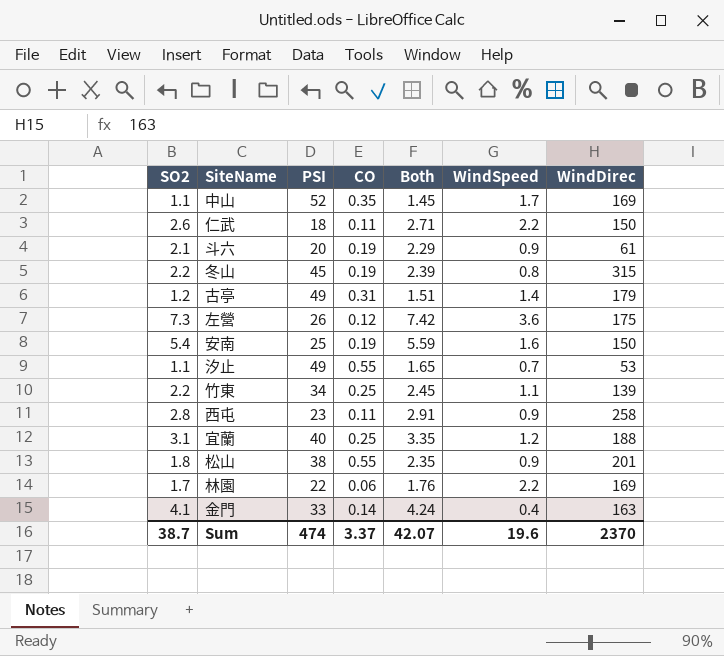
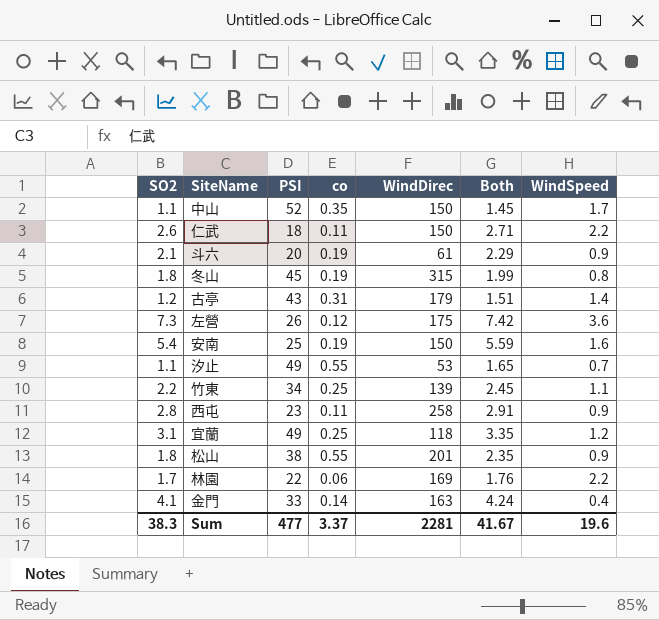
column name: CO -> co
column WindDirec | position: 7 -> 5
中山 | WindDirec: 169 -> 150
冬山 | SO2: 2.2 -> 1.8
冬山 | Both: 2.39 -> 1.99
古亭 | PSI: 49 -> 43
宜蘭 | PSI: 40 -> 49
宜蘭 | WindDirec: 188 -> 118
Sum | SO2: 38.7 -> 38.3
Sum | PSI: 474 -> 477
Sum | WindDirec: 2370 -> 2281
Sum | Both: 42.07 -> 41.67

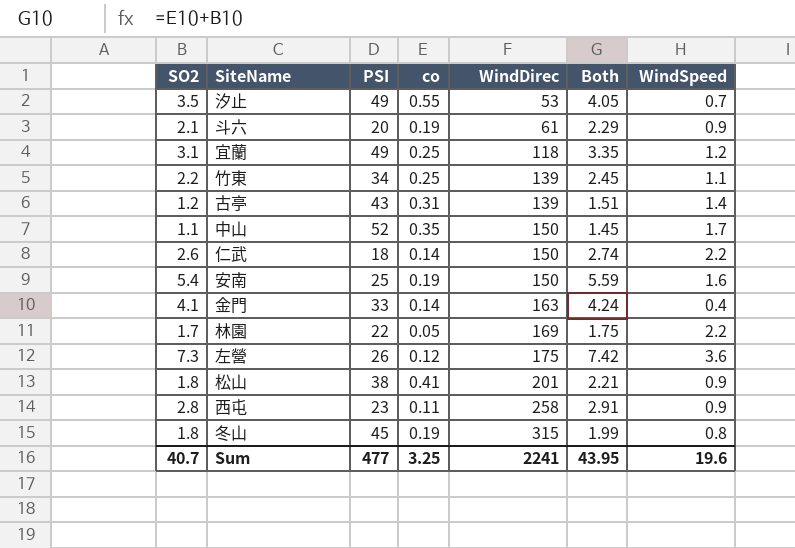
row order: none -> WindDirec ascending
汐止 | SO2: 1.1 -> 3.5
汐止 | Both: 1.65 -> 4.05
古亭 | WindDirec: 179 -> 139
仁武 | co: 0.11 -> 0.14
仁武 | Both: 2.71 -> 2.74
林園 | co: 0.06 -> 0.05
林園 | Both: 1.76 -> 1.75
松山 | co: 0.55 -> 0.41
松山 | Both: 2.35 -> 2.21
Sum | SO2: 38.3 -> 40.7
Sum | co: 3.37 -> 3.25
Sum | WindDirec: 2281 -> 2241
Sum | Both: 41.67 -> 43.95

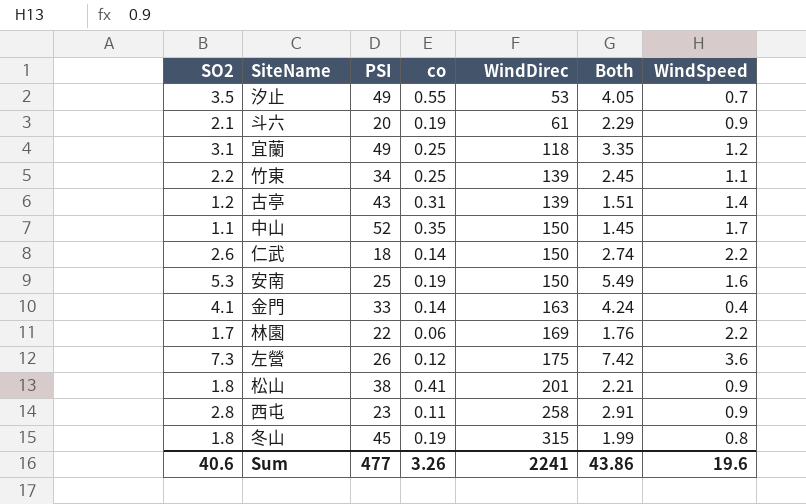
安南 | SO2: 5.4 -> 5.3
安南 | Both: 5.59 -> 5.49
林園 | co: 0.05 -> 0.06
林園 | Both: 1.75 -> 1.76
Sum | SO2: 40.7 -> 40.6
Sum | co: 3.25 -> 3.26
Sum | Both: 43.95 -> 43.86

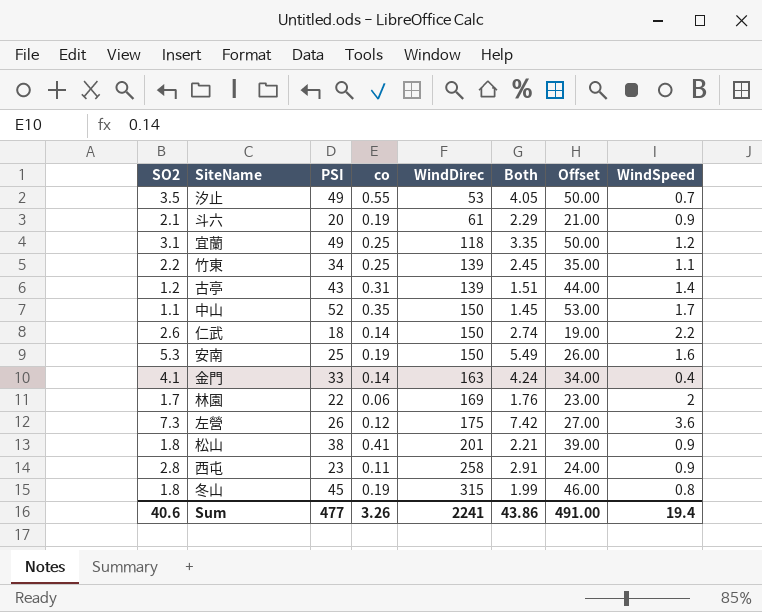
column Offset | formula: none -> [PSI] + 1
林園 | WindSpeed: 2.2 -> 2
Sum | WindSpeed: 19.6 -> 19.4

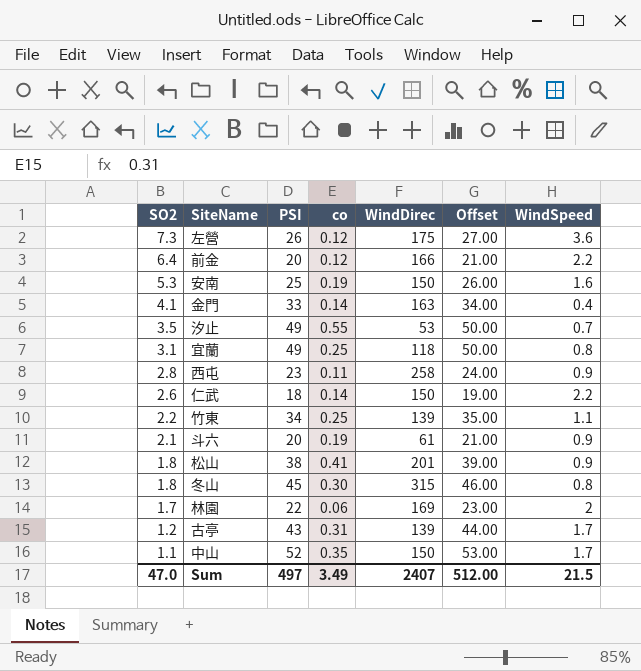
row order: WindDirec ascending -> SO2 descending
column Both | formula: [SO2] + [co] -> none
row 前金: none -> 6.4 | 20 | 0.12 | 166 | 21.00 | 2.2
宜蘭 | WindSpeed: 1.2 -> 0.8
冬山 | co: 0.19 -> 0.30
古亭 | WindSpeed: 1.4 -> 1.7
Sum | SO2: 40.6 -> 47.0
Sum | PSI: 477 -> 497
Sum | co: 3.26 -> 3.49
Sum | WindDirec: 2241 -> 2407
Sum | Offset: 491.00 -> 512.00
Sum | WindSpeed: 19.4 -> 21.5

